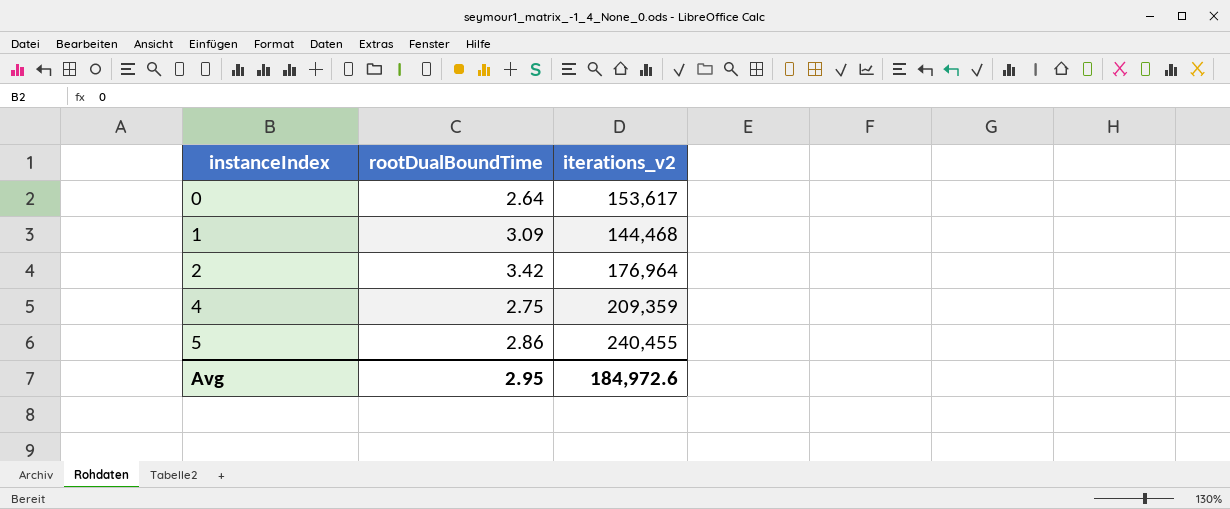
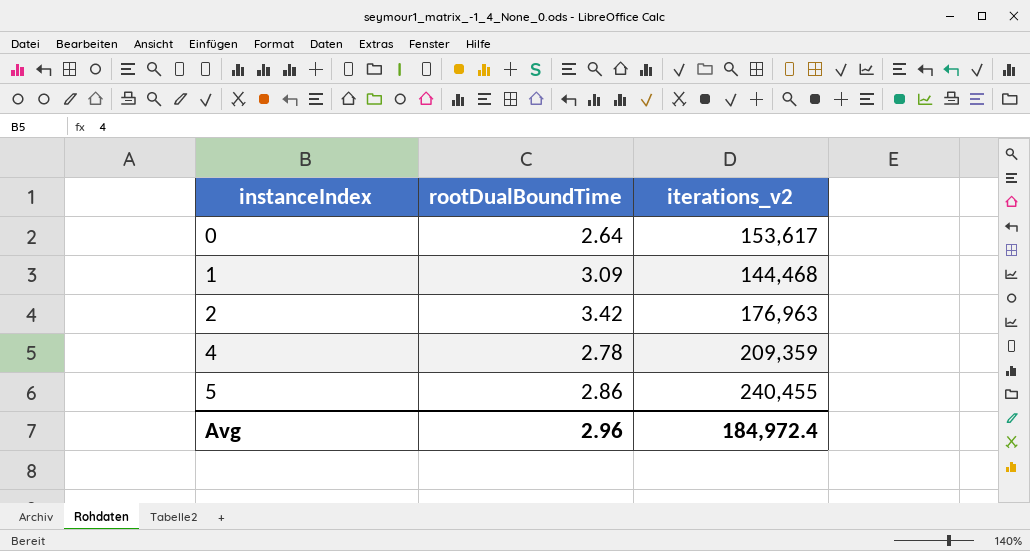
2 | iterations_v2: 176,964 -> 176,963
4 | rootDualBoundTime: 2.75 -> 2.78
Avg | rootDualBoundTime: 2.95 -> 2.96
Avg | iterations_v2: 184,972.6 -> 184,972.4

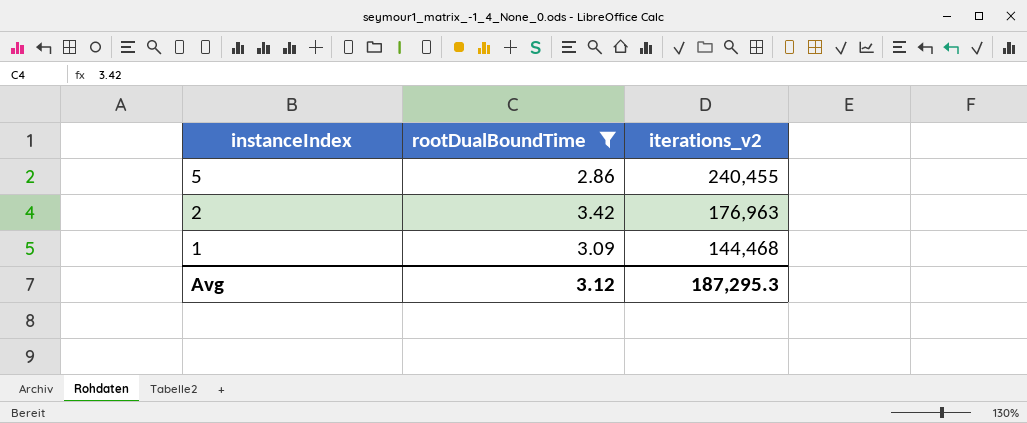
filter: none -> rootDualBoundTime >= 2.86
row order: instanceIndex ascending -> instanceIndex descending
Avg | rootDualBoundTime: 2.96 -> 3.12
Avg | iterations_v2: 184,972.4 -> 187,295.3

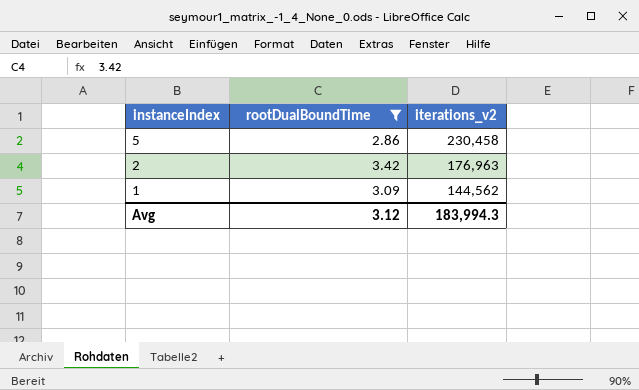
5 | iterations_v2: 240,455 -> 230,458
1 | iterations_v2: 144,468 -> 144,562
Avg | iterations_v2: 187,295.3 -> 183,994.3

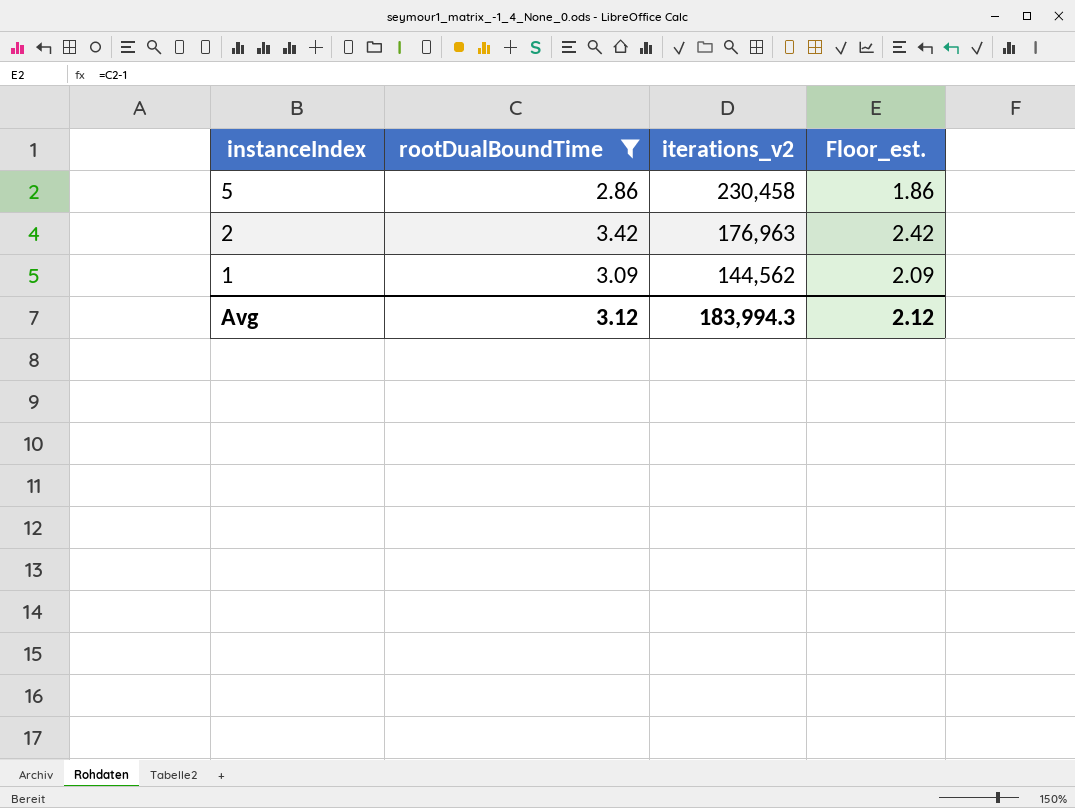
column Floor_est. | formula: none -> [rootDualBoundTime] - 1

